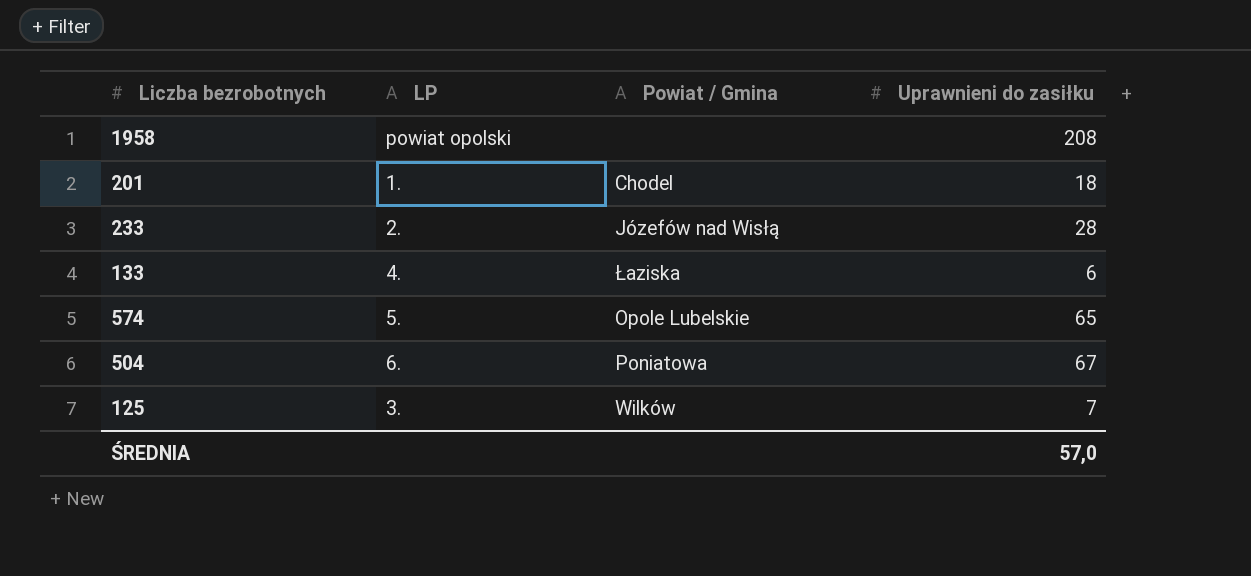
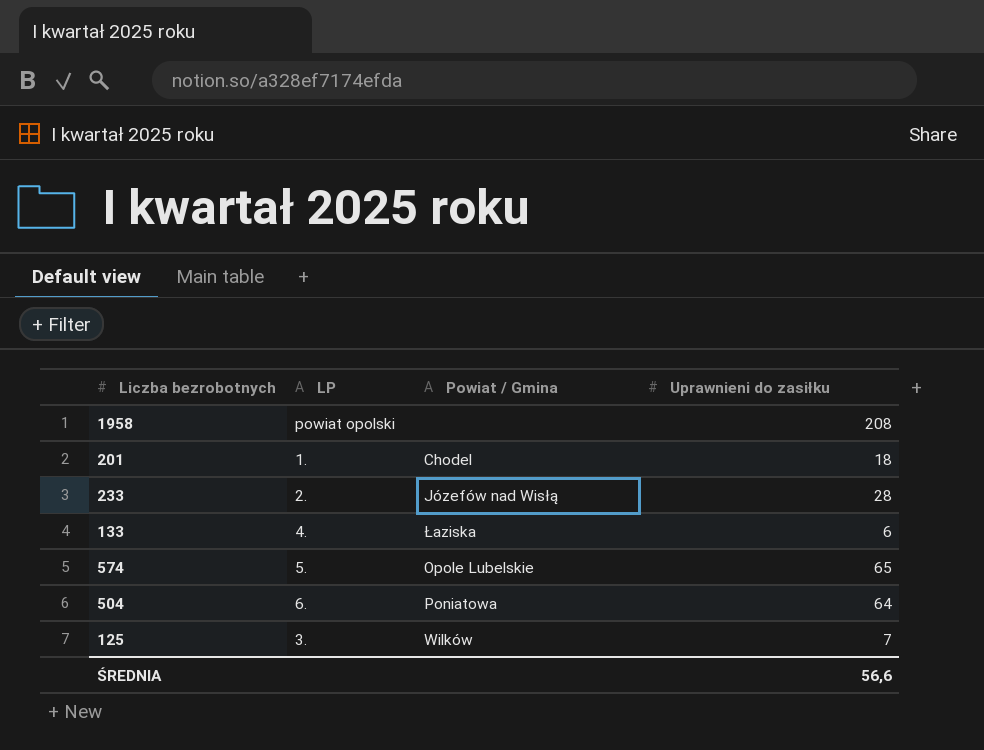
504 | Uprawnieni do zasiłku: 67 -> 64
ŚREDNIA | Uprawnieni do zasiłku: 57,0 -> 56,6

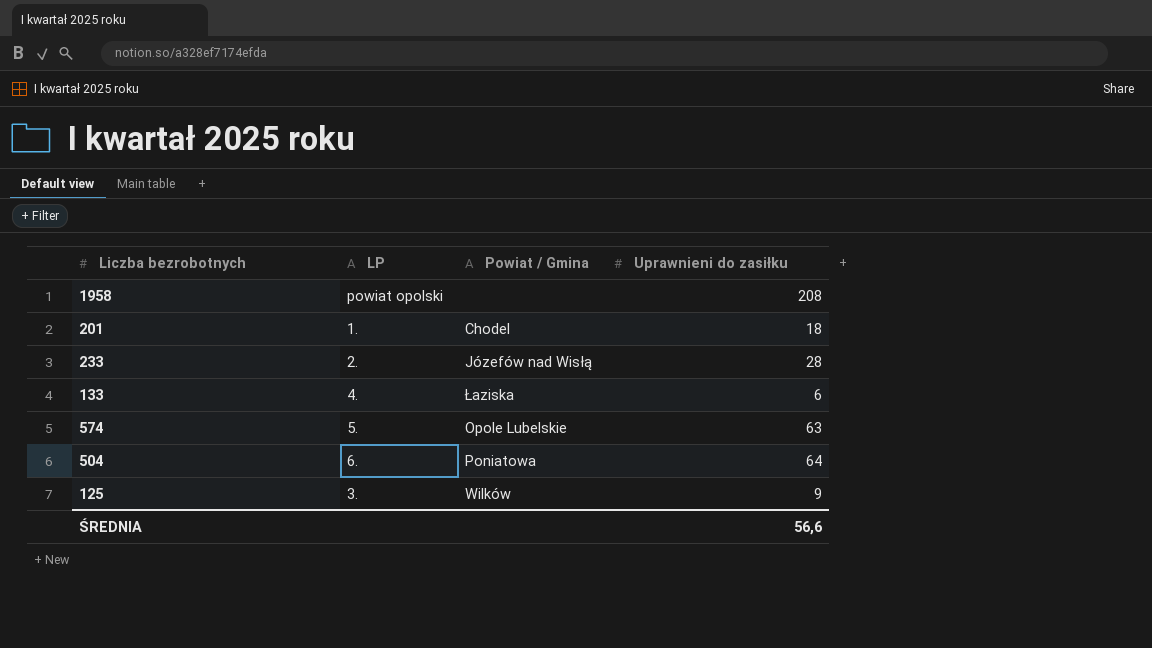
574 | Uprawnieni do zasiłku: 65 -> 63
125 | Uprawnieni do zasiłku: 7 -> 9

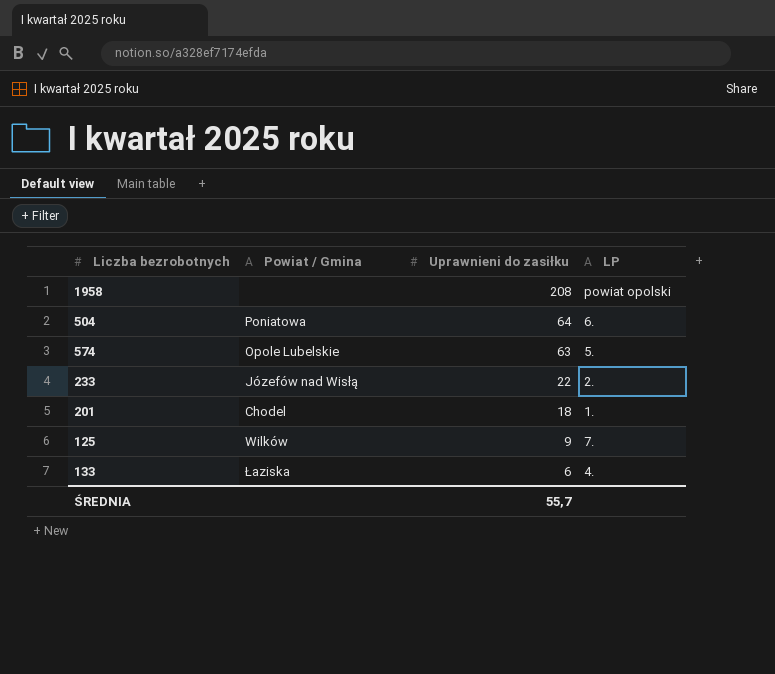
row order: none -> Uprawnieni do zasiłku descending
column LP | position: 2 -> 4
233 | Uprawnieni do zasiłku: 28 -> 22
125 | LP: 3. -> 7.
ŚREDNIA | Uprawnieni do zasiłku: 56,6 -> 55,7

